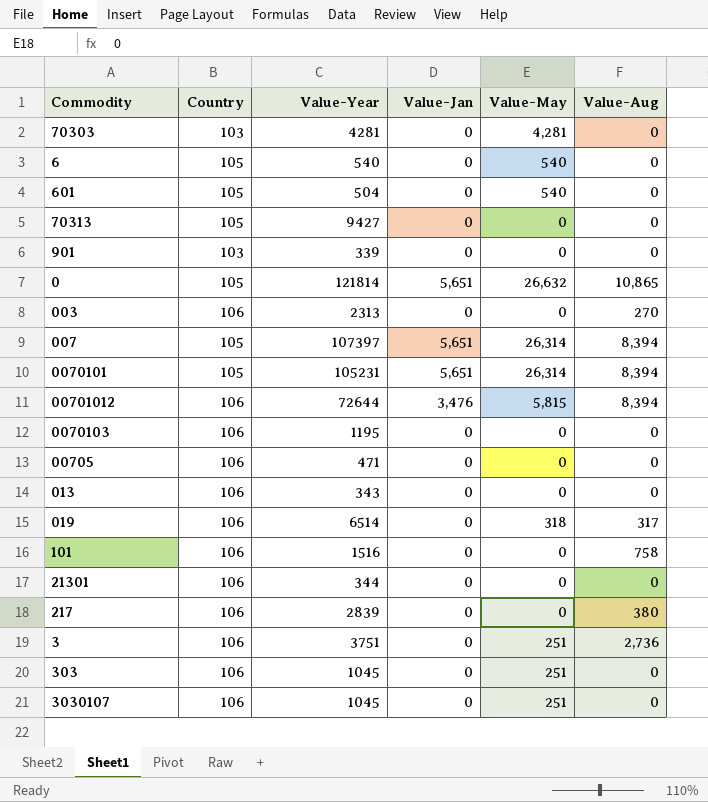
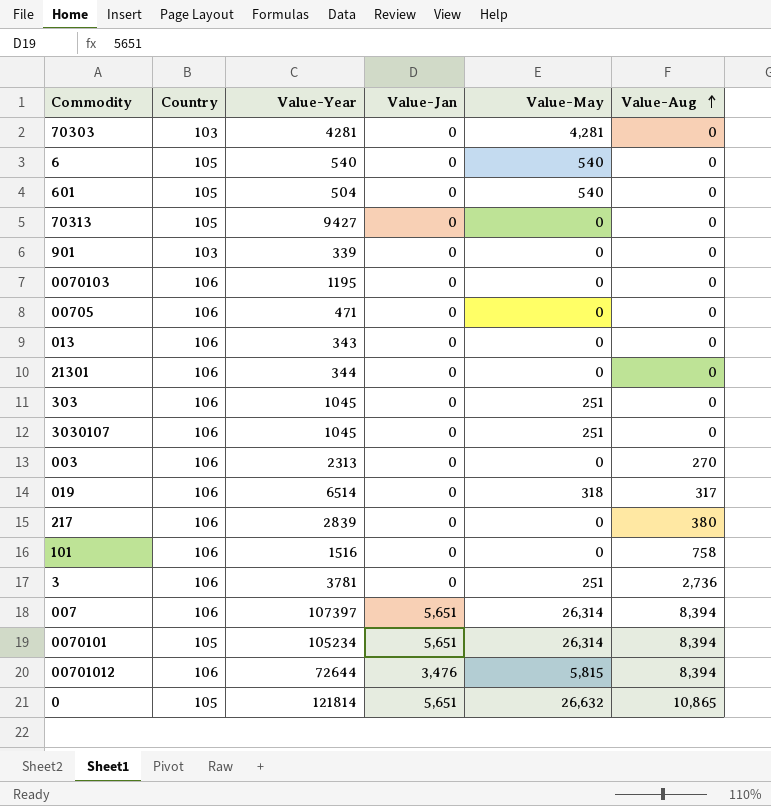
row order: none -> Value-Aug ascending
3 | Value-Year: 3751 -> 3781
007 | Country: 105 -> 106
0070101 | Value-Year: 105231 -> 105234

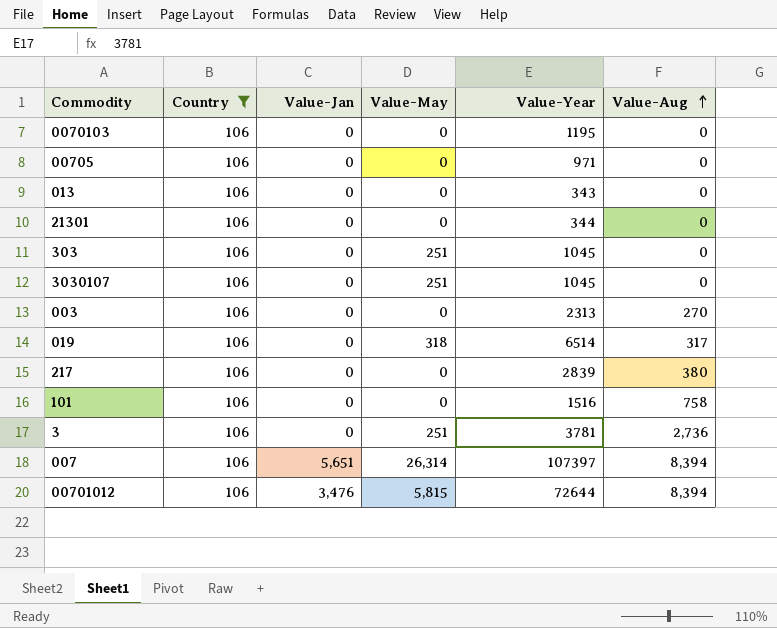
filter: none -> Country = 106
column Value-Year | position: 3 -> 5
00705 | Value-Year: 471 -> 971

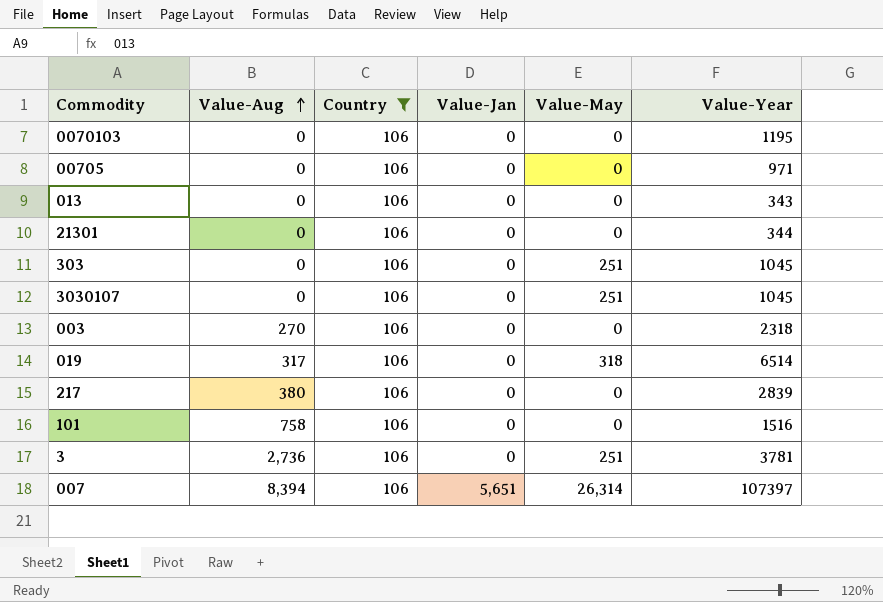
column Value-Aug | position: 6 -> 2
row 00701012: 106 | 3,476 | 5,815 | 72644 | 8,394 -> none
003 | Value-Year: 2313 -> 2318

